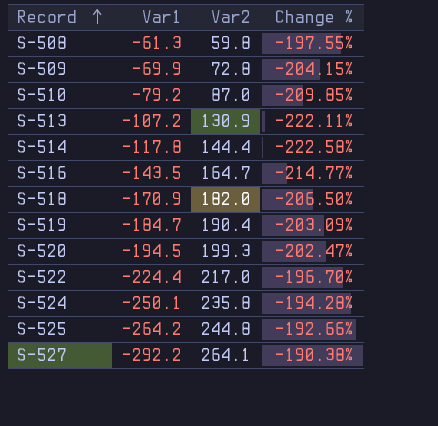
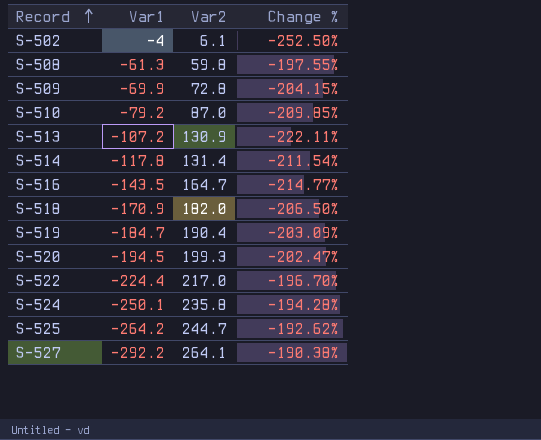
row S-502: none -> -4 | 6.1 | -252.50%
S-514 | Var2: 144.4 -> 131.4
S-514 | Change %: -222.58% -> -211.54%
S-525 | Var2: 244.8 -> 244.7
S-525 | Change %: -192.66% -> -192.62%

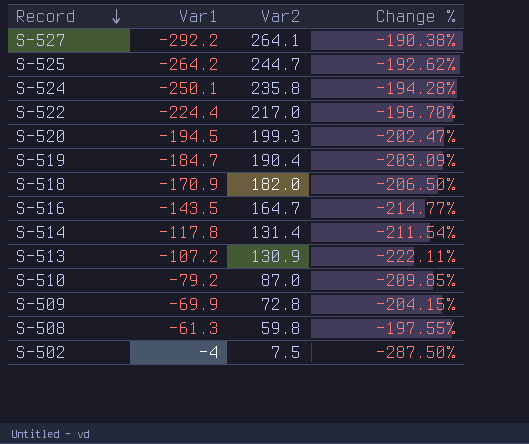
row order: Record ascending -> Record descending
S-502 | Var2: 6.1 -> 7.5
S-502 | Change %: -252.50% -> -287.50%

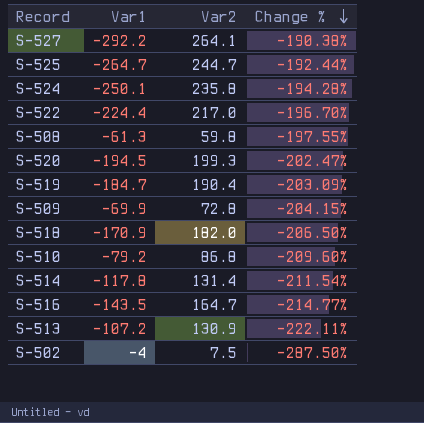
row order: Record descending -> Change % descending
S-525 | Var1: -264.2 -> -264.7
S-525 | Change %: -192.62% -> -192.44%
S-510 | Var2: 87.0 -> 86.8
S-510 | Change %: -209.85% -> -209.60%

